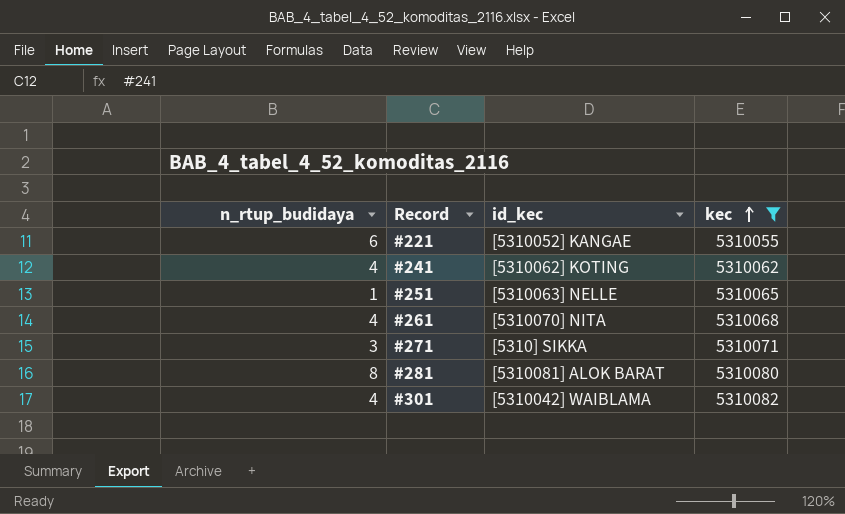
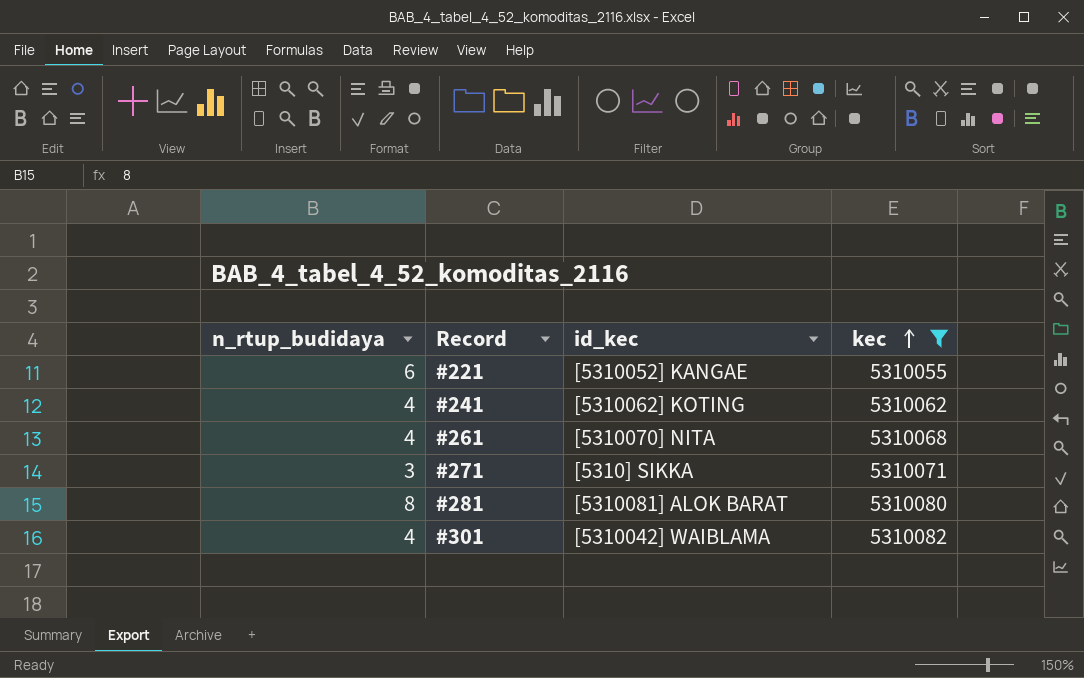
row #251: 1 | [5310063] NELLE | 5310065 -> none

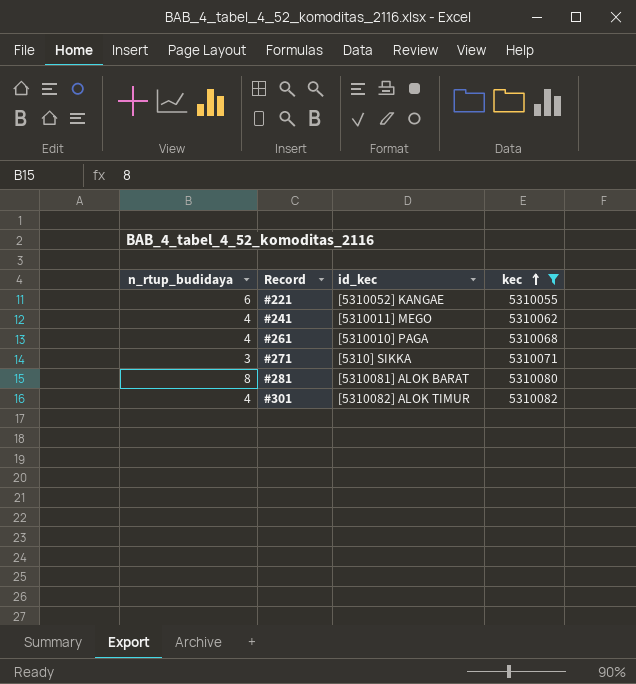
#241 | id_kec: [5310062] KOTING -> [5310011] MEGO
#261 | id_kec: [5310070] NITA -> [5310010] PAGA
#301 | id_kec: [5310042] WAIBLAMA -> [5310082] ALOK TIMUR

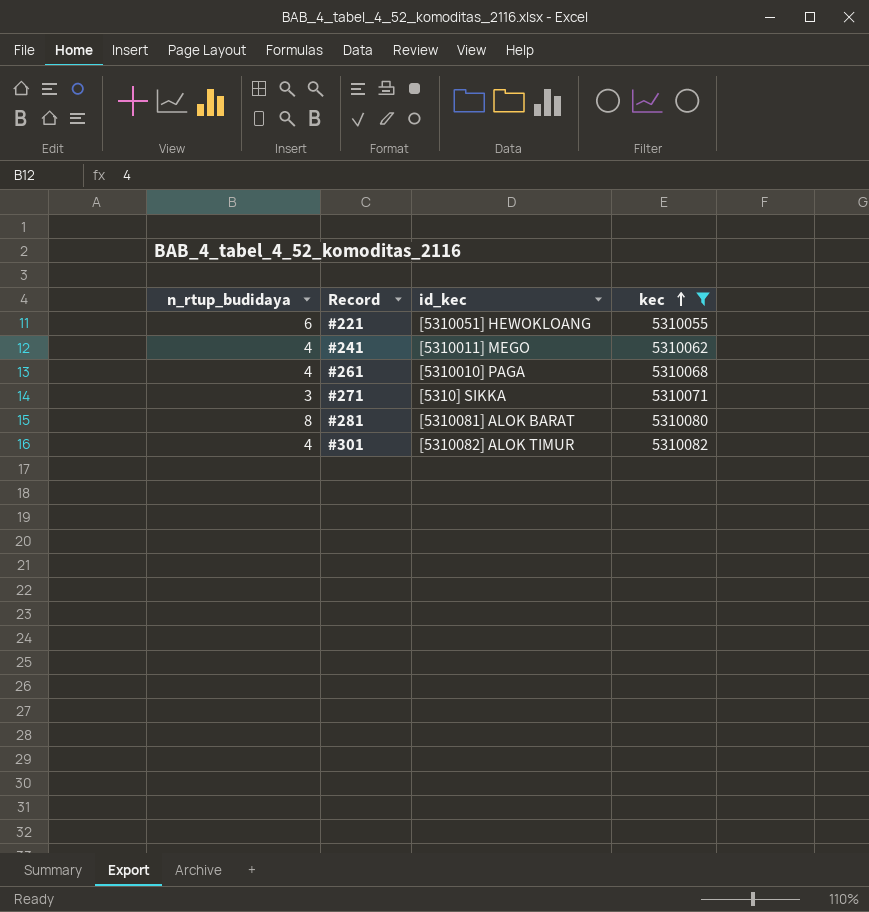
#221 | id_kec: [5310052] KANGAE -> [5310051] HEWOKLOANG

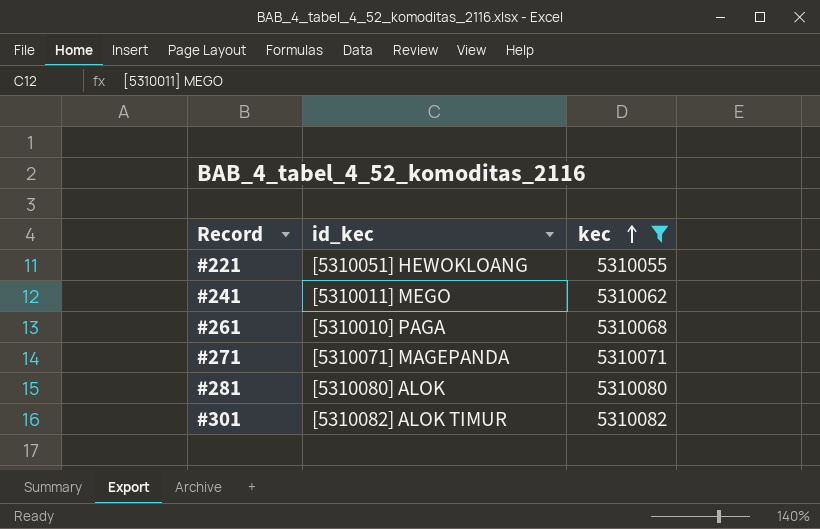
column n_rtup_budidaya | position: 1 -> none
#271 | id_kec: [5310] SIKKA -> [5310071] MAGEPANDA
#281 | id_kec: [5310081] ALOK BARAT -> [5310080] ALOK

